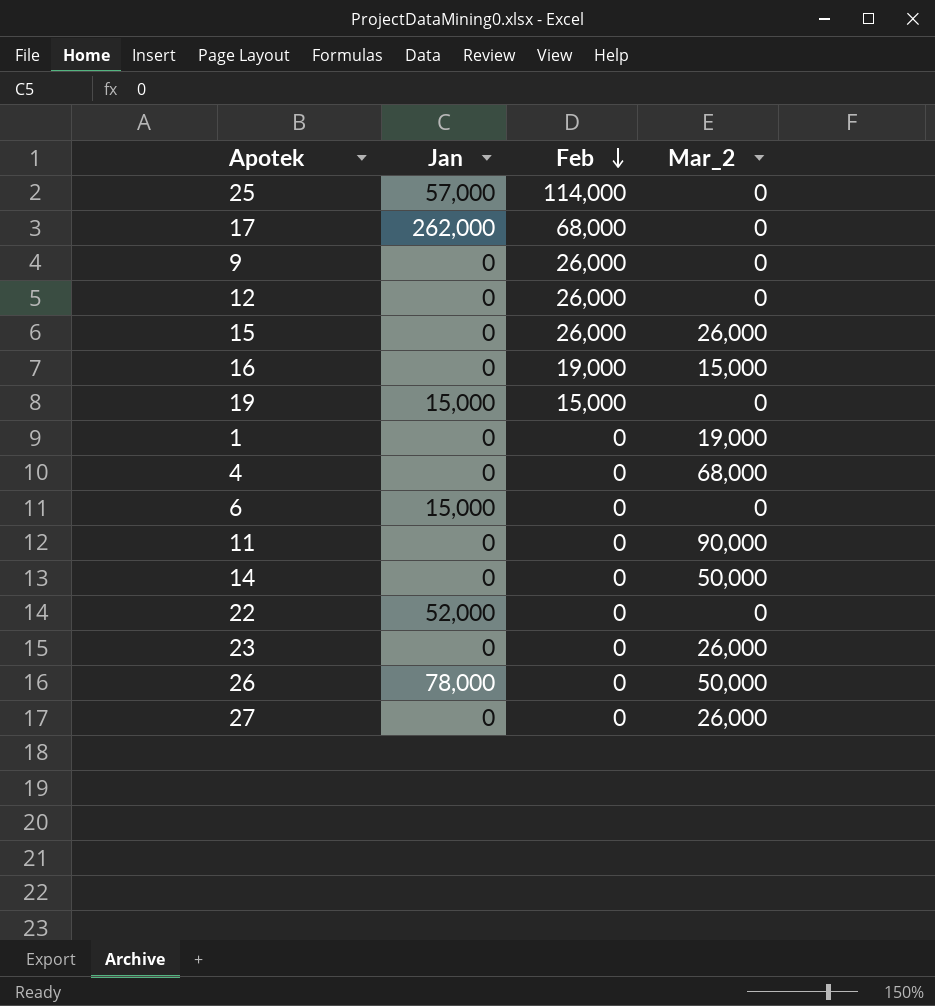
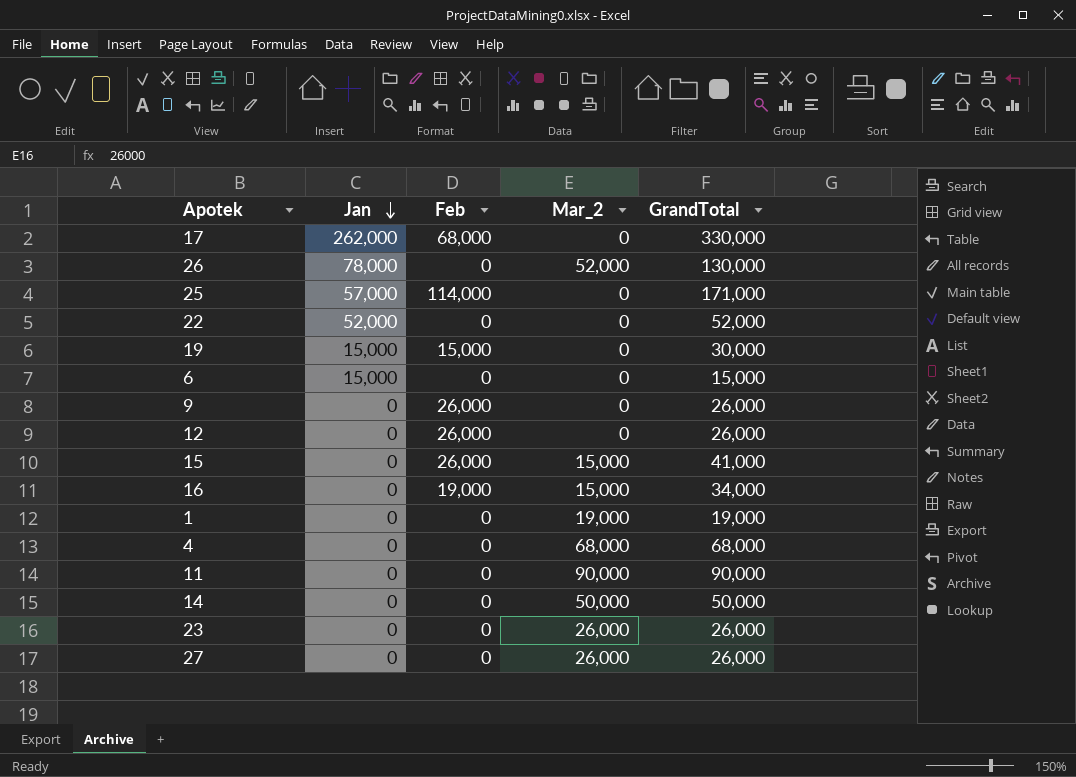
row order: Feb descending -> Jan descending
column GrandTotal | formula: none -> [Jan] + [Feb] + [Mar_2]
26 | Mar_2: 50,000 -> 52,000
15 | Mar_2: 26,000 -> 15,000

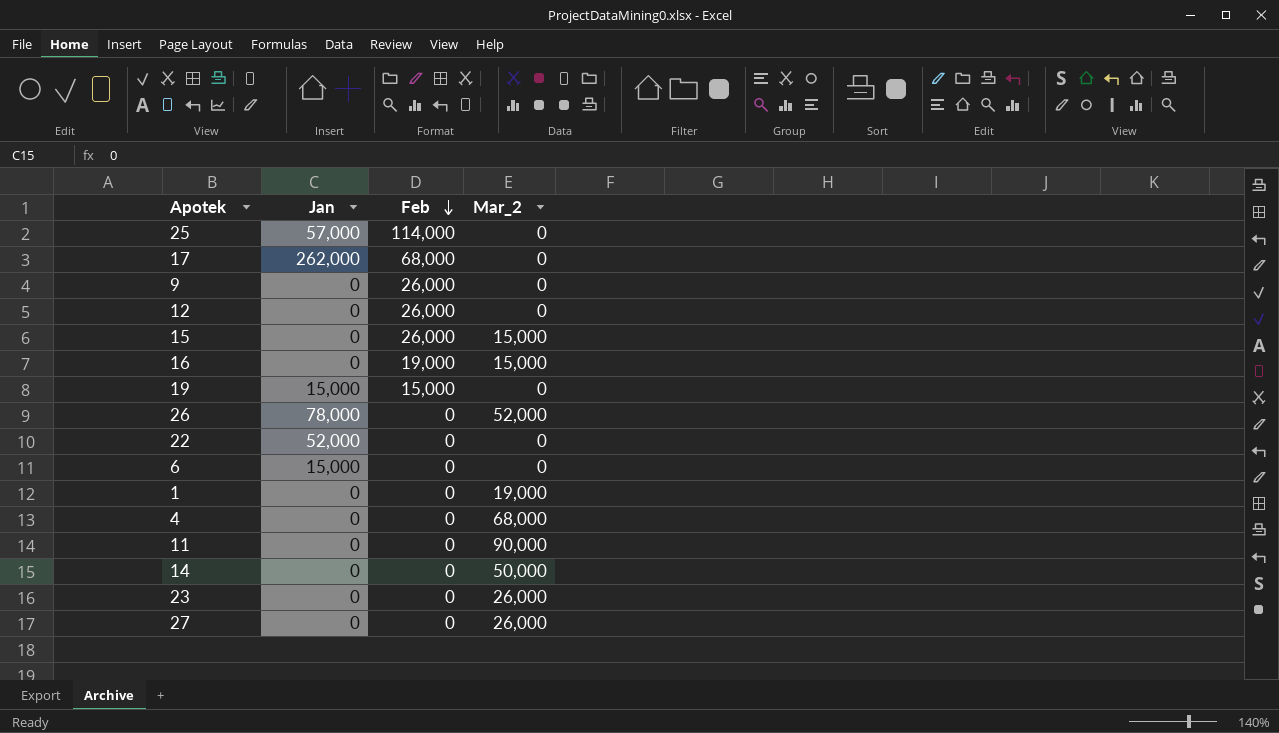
row order: Jan descending -> Feb descending
column GrandTotal | formula: [Jan] + [Feb] + [Mar_2] -> none

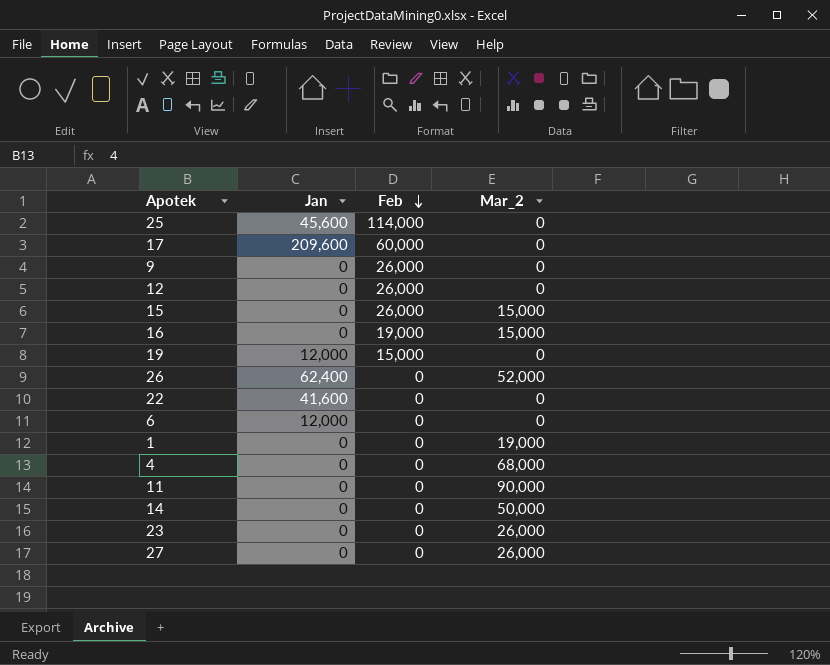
25 | Jan: 57,000 -> 45,600
17 | Jan: 262,000 -> 209,600
17 | Feb: 68,000 -> 60,000
19 | Jan: 15,000 -> 12,000
26 | Jan: 78,000 -> 62,400
22 | Jan: 52,000 -> 41,600
6 | Jan: 15,000 -> 12,000

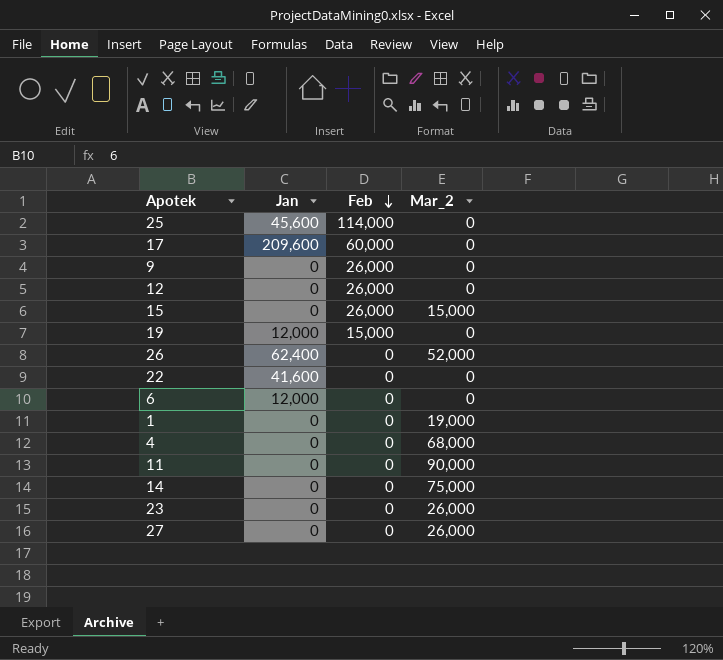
row 16: 0 | 19,000 | 15,000 -> none
14 | Mar_2: 50,000 -> 75,000

